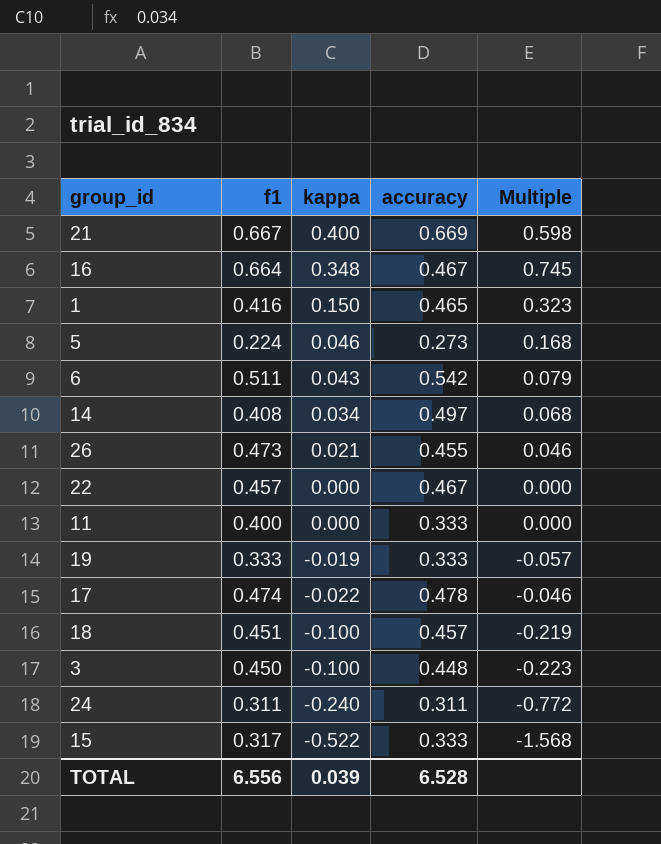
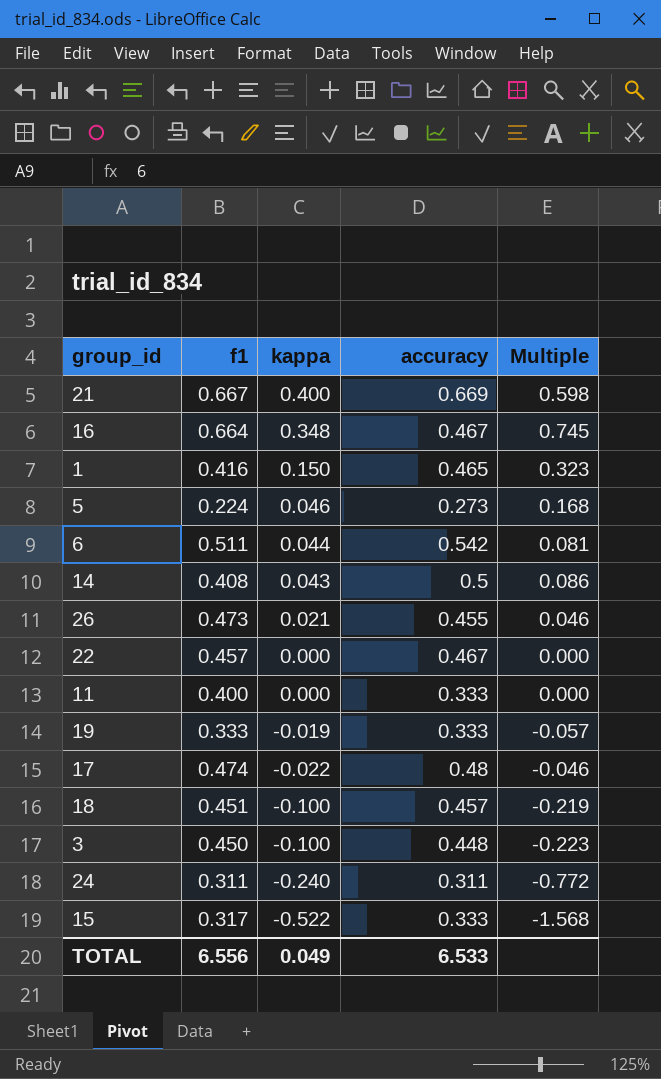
6 | kappa: 0.043 -> 0.044
6 | Multiple: 0.079 -> 0.081
14 | kappa: 0.034 -> 0.043
14 | accuracy: 0.497 -> 0.5
14 | Multiple: 0.068 -> 0.086
17 | accuracy: 0.478 -> 0.48
TOTAL | kappa: 0.039 -> 0.049
TOTAL | accuracy: 6.528 -> 6.533

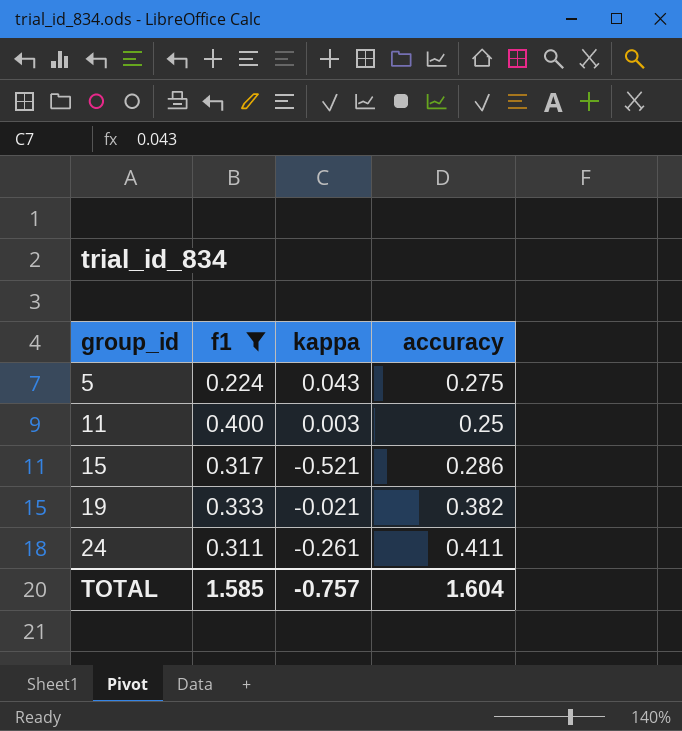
filter: none -> f1 <= 0.400
row order: kappa descending -> group_id ascending
column Multiple | formula: [kappa] / [accuracy] -> none
5 | kappa: 0.046 -> 0.043
5 | accuracy: 0.273 -> 0.275
11 | kappa: 0.000 -> 0.003
11 | accuracy: 0.333 -> 0.25
15 | kappa: -0.522 -> -0.521
15 | accuracy: 0.333 -> 0.286
19 | kappa: -0.019 -> -0.021
19 | accuracy: 0.333 -> 0.382
24 | kappa: -0.240 -> -0.261
24 | accuracy: 0.311 -> 0.411
TOTAL | f1: 6.556 -> 1.585
TOTAL | kappa: 0.049 -> -0.757
TOTAL | accuracy: 6.533 -> 1.604

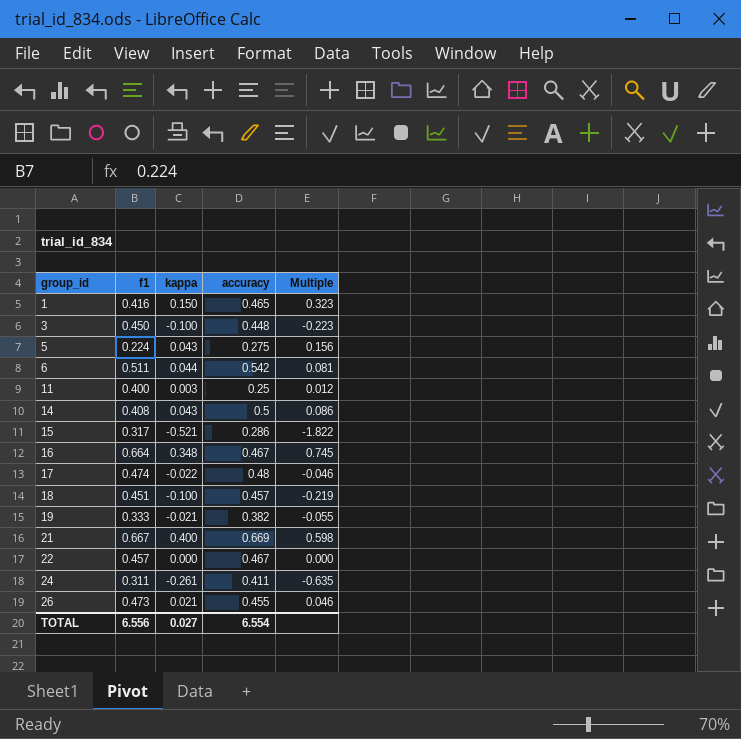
filter: f1 <= 0.400 -> none
column Multiple | formula: none -> [kappa] / [accuracy]
TOTAL | f1: 1.585 -> 6.556
TOTAL | kappa: -0.757 -> 0.027
TOTAL | accuracy: 1.604 -> 6.554

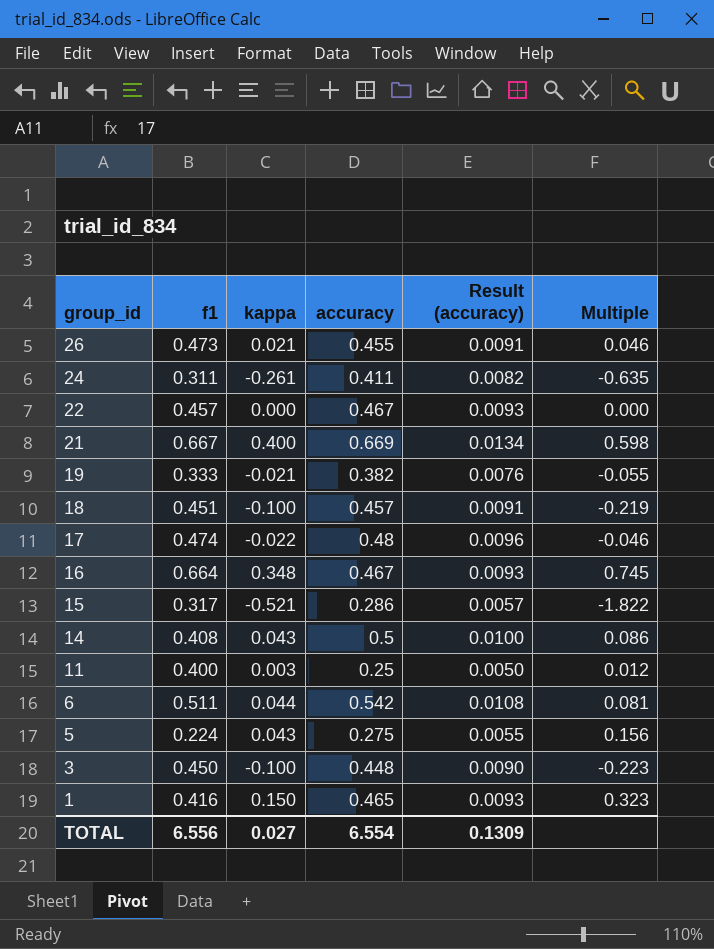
row order: group_id ascending -> group_id descending
column Result (accuracy) | formula: none -> [accuracy] * 0.02

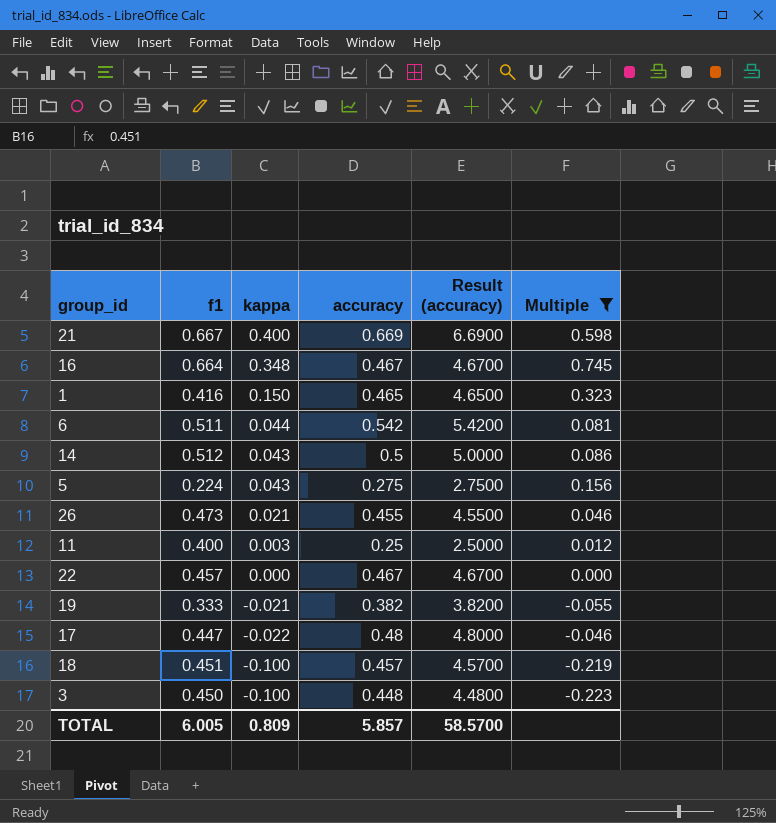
filter: none -> Multiple >= -0.223
row order: group_id descending -> kappa descending
column Result (accuracy) | formula: [accuracy] * 0.02 -> [accuracy] * 10
14 | f1: 0.408 -> 0.512
17 | f1: 0.474 -> 0.447
TOTAL | f1: 6.556 -> 6.005
TOTAL | kappa: 0.027 -> 0.809
TOTAL | accuracy: 6.554 -> 5.857
TOTAL | Result (accuracy): 0.1309 -> 58.5700

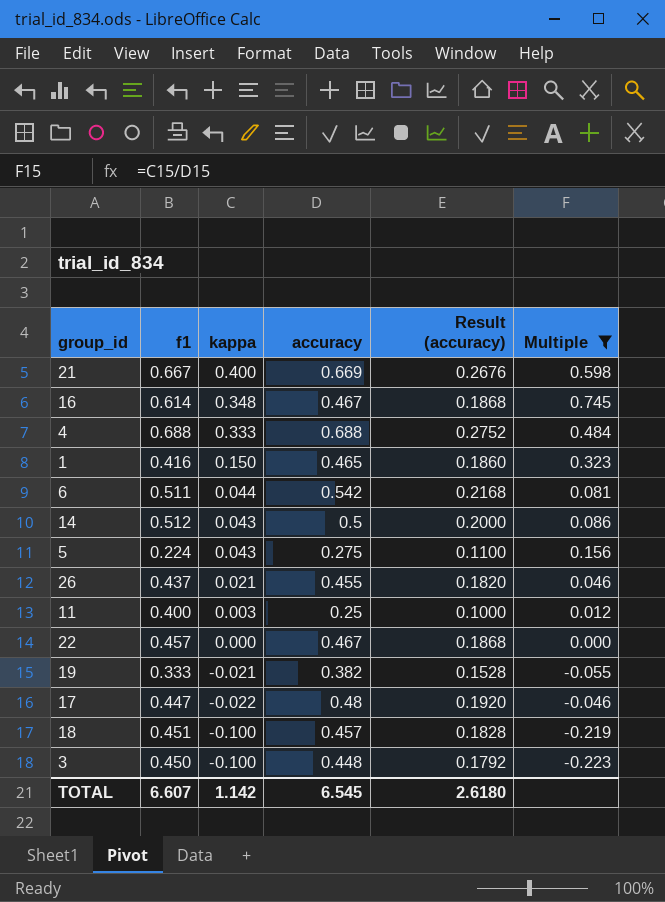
column Result (accuracy) | formula: [accuracy] * 10 -> [accuracy] * 0.4
16 | f1: 0.664 -> 0.614
row 4: none -> 0.688 | 0.333 | 0.688 | 0.2752 | 0.484
26 | f1: 0.473 -> 0.437
TOTAL | f1: 6.005 -> 6.607
TOTAL | kappa: 0.809 -> 1.142
TOTAL | accuracy: 5.857 -> 6.545
TOTAL | Result (accuracy): 58.5700 -> 2.6180

